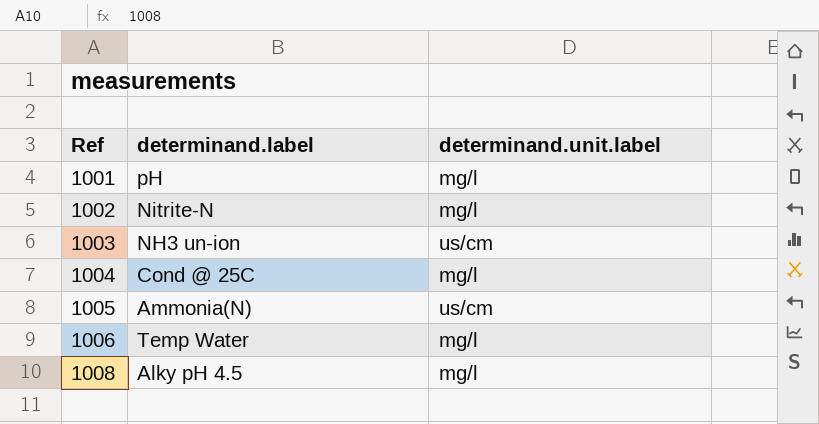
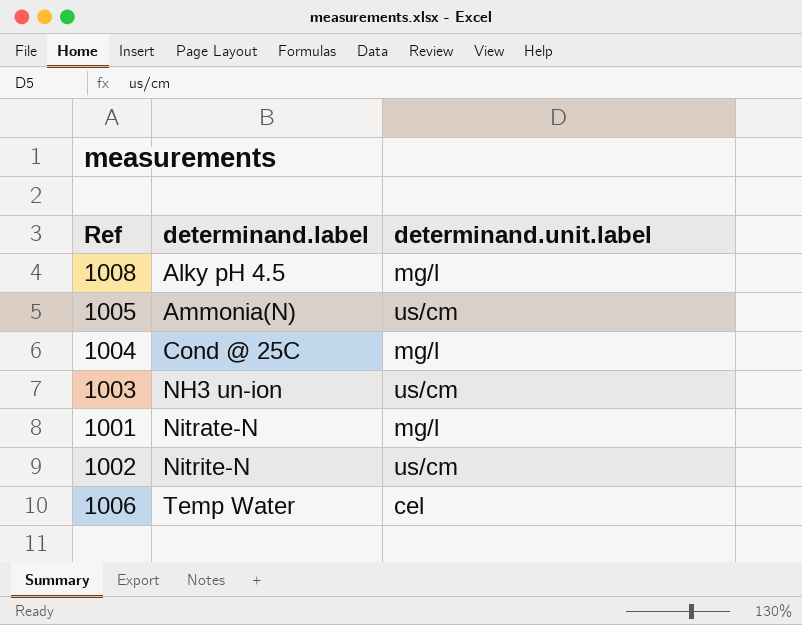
row order: Ref ascending -> determinand.label ascending
1001 | determinand.label: pH -> Nitrate-N
1002 | determinand.unit.label: mg/l -> us/cm
1006 | determinand.unit.label: mg/l -> cel

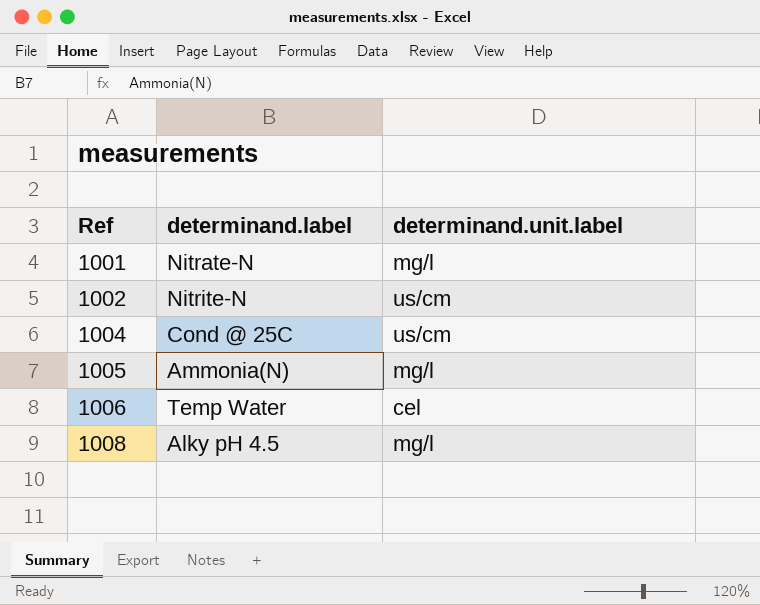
row order: determinand.label ascending -> Ref ascending
row 1003: NH3 un-ion | us/cm -> none
1004 | determinand.unit.label: mg/l -> us/cm
1005 | determinand.unit.label: us/cm -> mg/l

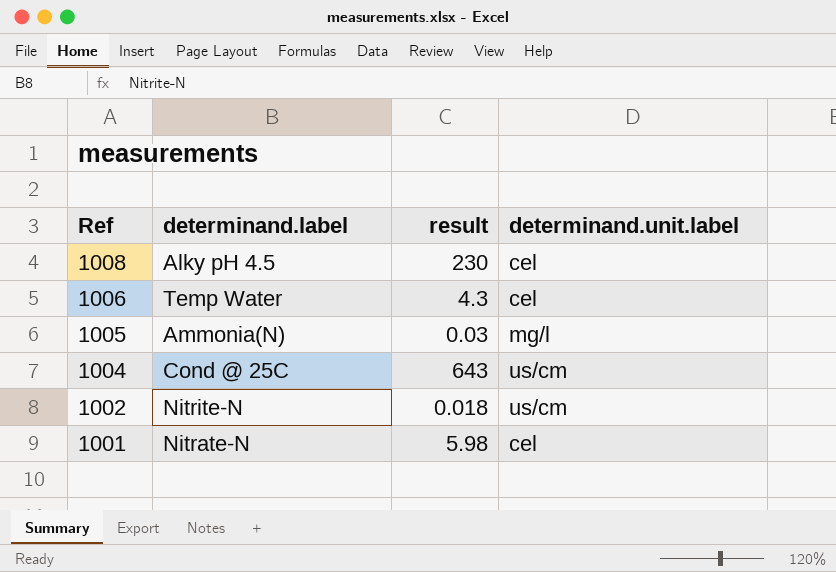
row order: Ref ascending -> Ref descending
column result | position: none -> 3
1008 | determinand.unit.label: mg/l -> cel
1001 | determinand.unit.label: mg/l -> cel

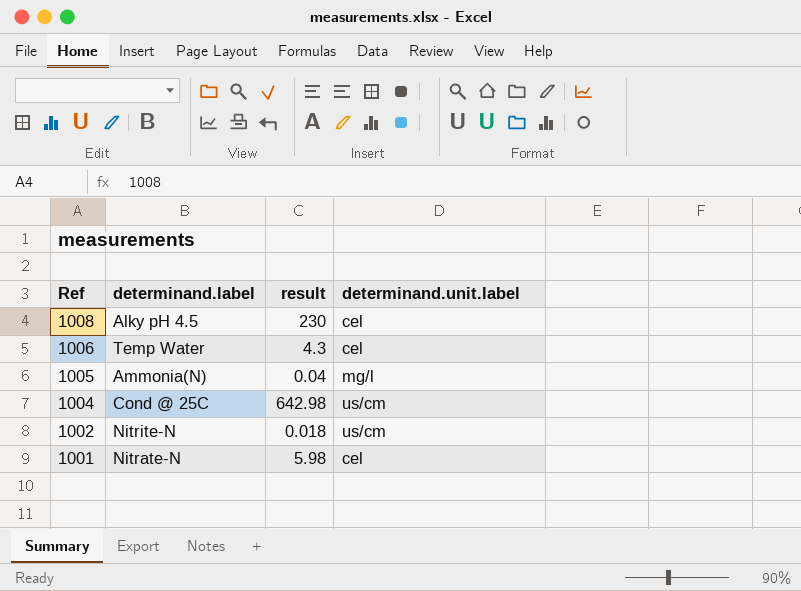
1005 | result: 0.03 -> 0.04
1004 | result: 643 -> 642.98

